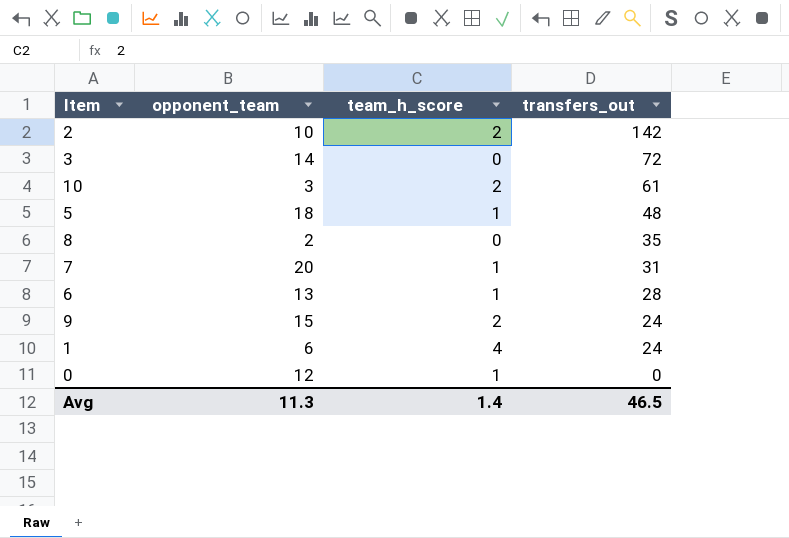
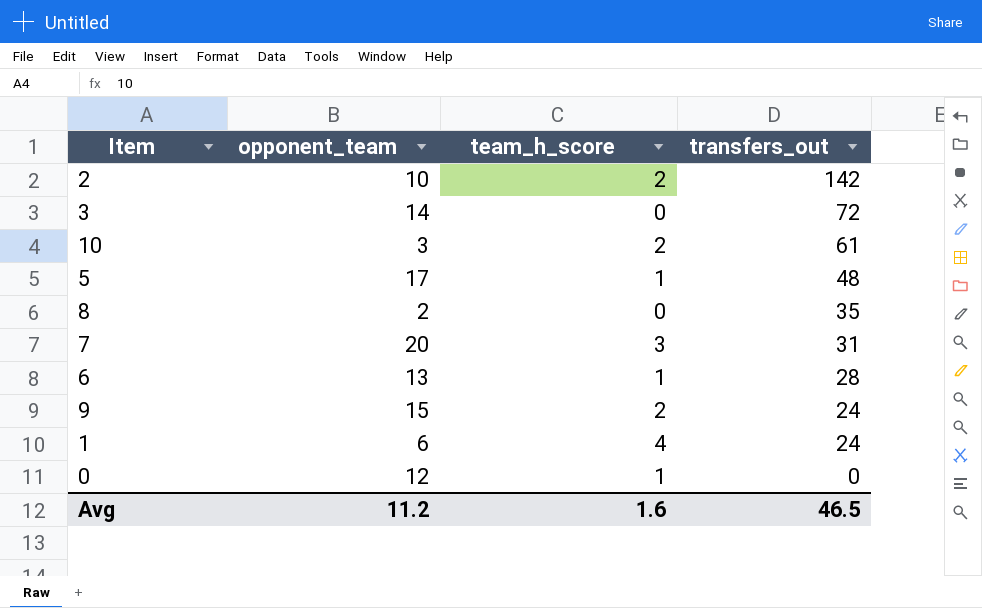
5 | opponent_team: 18 -> 17
7 | team_h_score: 1 -> 3
Avg | opponent_team: 11.3 -> 11.2
Avg | team_h_score: 1.4 -> 1.6

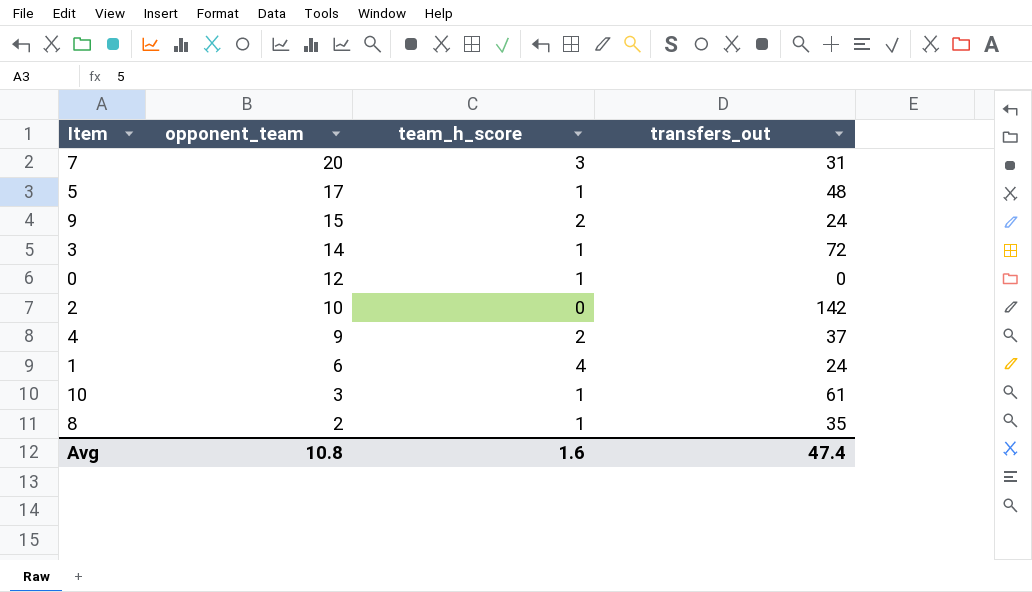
row order: transfers_out descending -> opponent_team descending
row 6: 13 | 1 | 28 -> none
3 | team_h_score: 0 -> 1
2 | team_h_score: 2 -> 0
row 4: none -> 9 | 2 | 37
10 | team_h_score: 2 -> 1
8 | team_h_score: 0 -> 1
Avg | opponent_team: 11.2 -> 10.8
Avg | transfers_out: 46.5 -> 47.4

